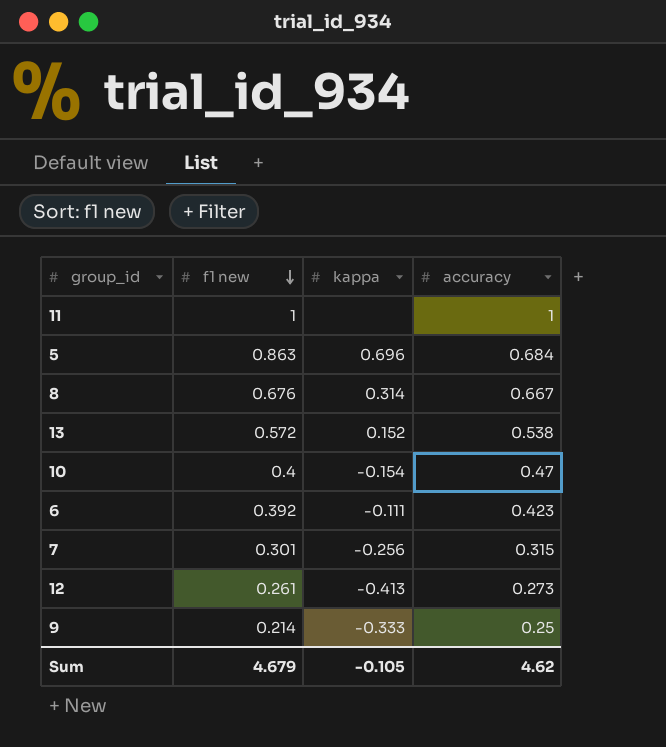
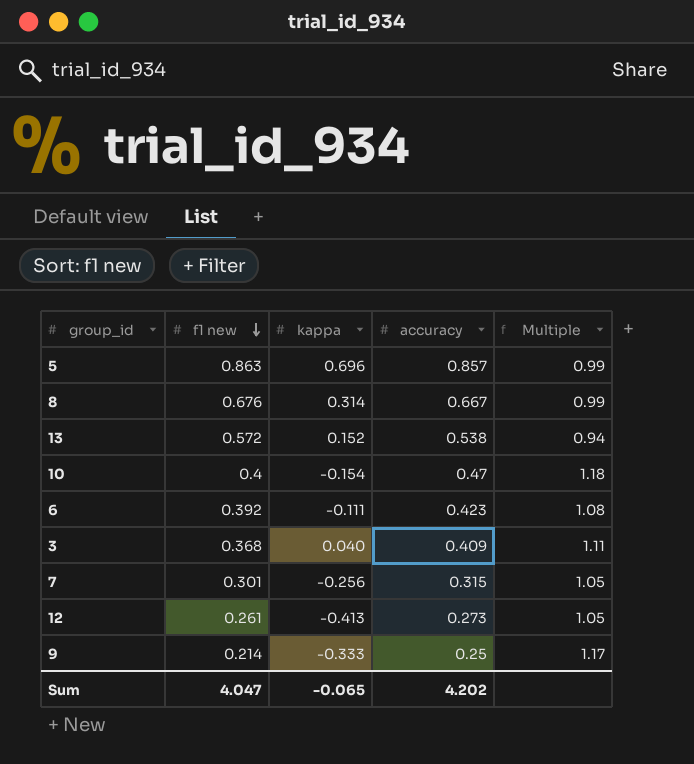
column Multiple | formula: none -> [accuracy] / [f1 new]
row 11: 1 | none | 1 -> none
5 | accuracy: 0.684 -> 0.857
row 3: none -> 0.368 | 0.040 | 0.409 | 1.11
Sum | f1 new: 4.679 -> 4.047
Sum | kappa: -0.105 -> -0.065
Sum | accuracy: 4.62 -> 4.202

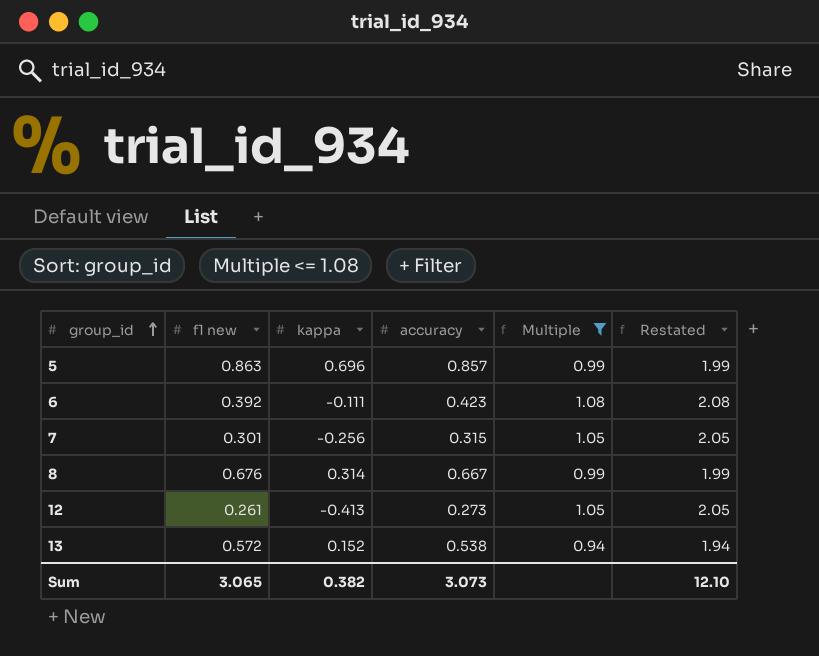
filter: none -> Multiple <= 1.08
row order: f1 new descending -> group_id ascending
column Restated | formula: none -> [Multiple] + 1
Sum | f1 new: 4.047 -> 3.065
Sum | kappa: -0.065 -> 0.382
Sum | accuracy: 4.202 -> 3.073

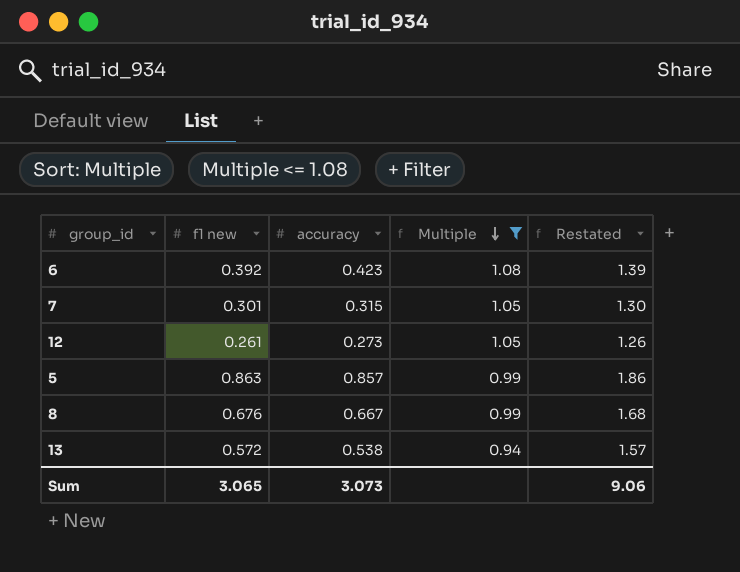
row order: group_id ascending -> Multiple descending
column kappa | position: 3 -> none
column Restated | formula: [Multiple] + 1 -> [f1 new] + 1
Sum | Restated: 12.10 -> 9.06

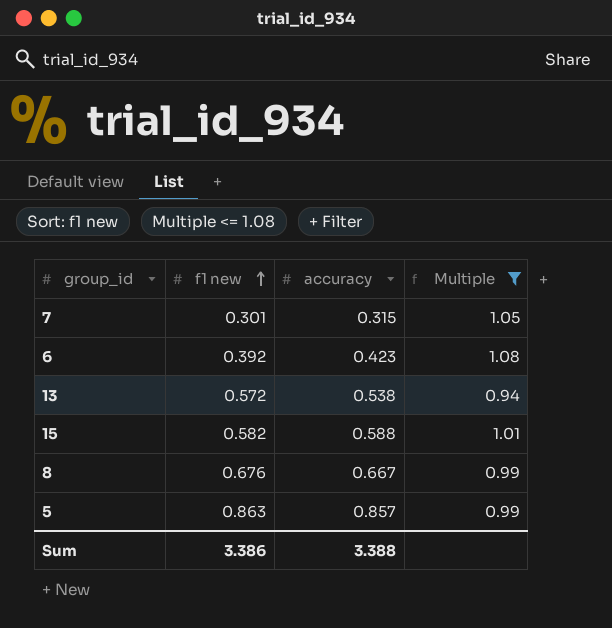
row order: Multiple descending -> f1 new ascending
column Restated | formula: [f1 new] + 1 -> none
row 12: 0.261 | 0.273 | 1.05 | 1.26 -> none
row 15: none -> 0.582 | 0.588 | 1.01
Sum | f1 new: 3.065 -> 3.386
Sum | accuracy: 3.073 -> 3.388

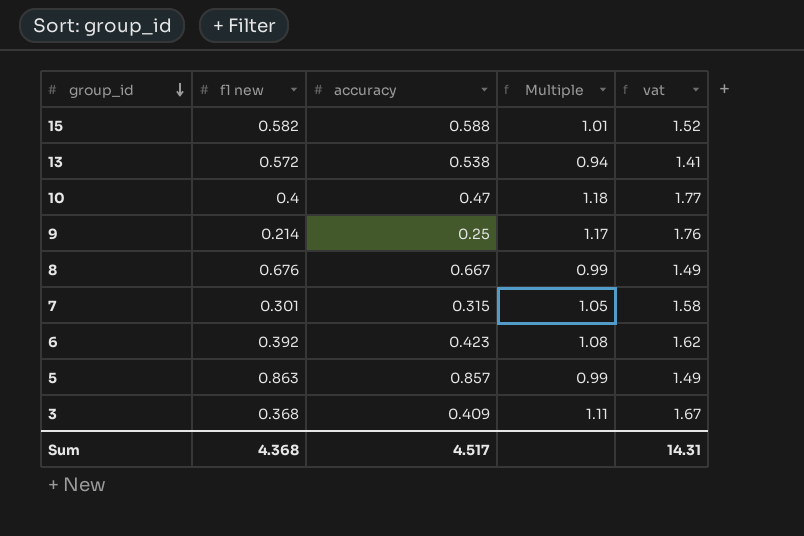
filter: Multiple <= 1.08 -> none
row order: f1 new ascending -> group_id descending
column vat | formula: none -> [Multiple] * 1.5
Sum | f1 new: 3.386 -> 4.368
Sum | accuracy: 3.388 -> 4.517

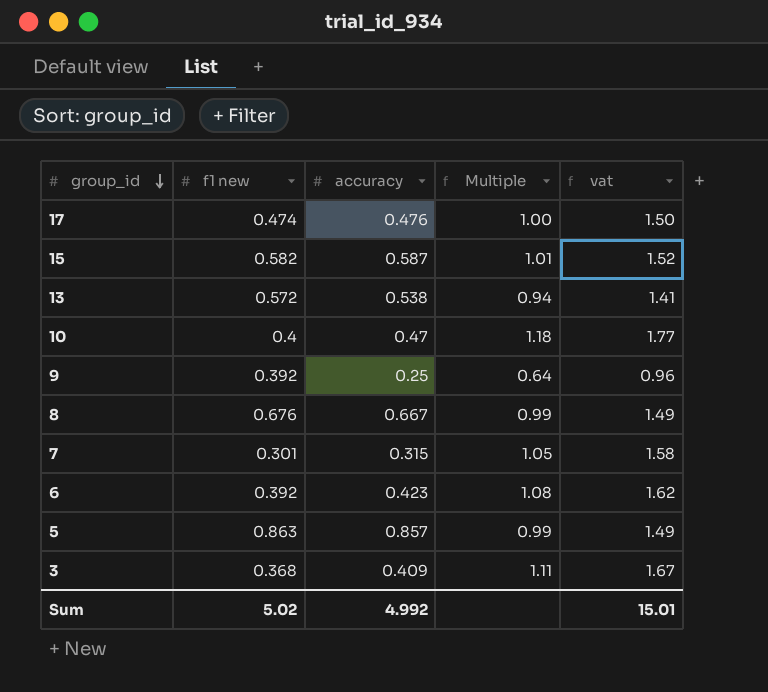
row 17: none -> 0.474 | 0.476 | 1.00 | 1.50
15 | accuracy: 0.588 -> 0.587
9 | f1 new: 0.214 -> 0.392
9 | Multiple: 1.17 -> 0.64
9 | vat: 1.76 -> 0.96
Sum | f1 new: 4.368 -> 5.02
Sum | accuracy: 4.517 -> 4.992
Sum | vat: 14.31 -> 15.01

